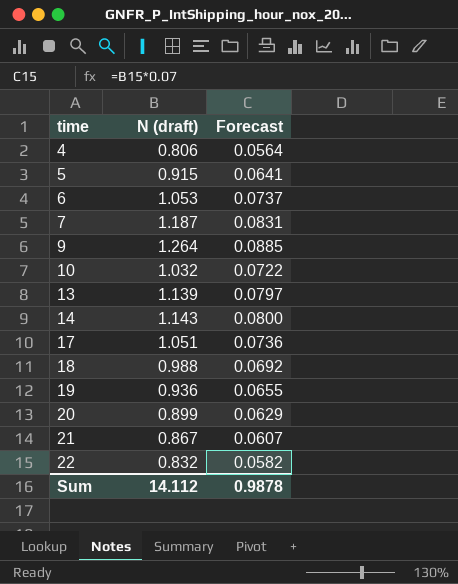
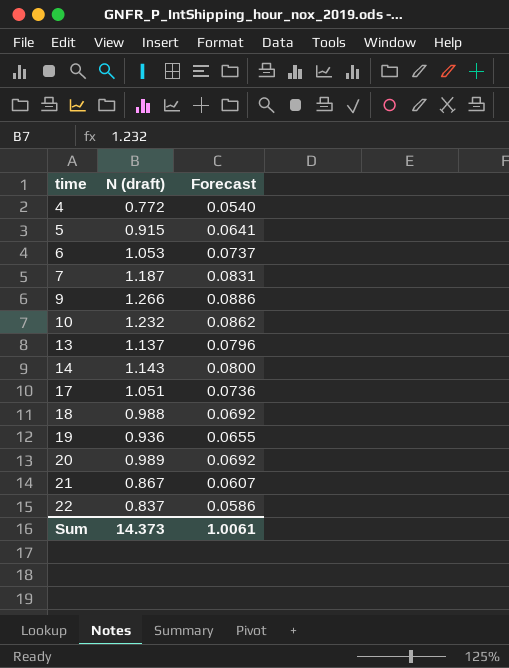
4 | N (draft): 0.806 -> 0.772
4 | Forecast: 0.0564 -> 0.0540
9 | N (draft): 1.264 -> 1.266
9 | Forecast: 0.0885 -> 0.0886
10 | N (draft): 1.032 -> 1.232
10 | Forecast: 0.0722 -> 0.0862
13 | N (draft): 1.139 -> 1.137
13 | Forecast: 0.0797 -> 0.0796
20 | N (draft): 0.899 -> 0.989
20 | Forecast: 0.0629 -> 0.0692
22 | N (draft): 0.832 -> 0.837
22 | Forecast: 0.0582 -> 0.0586
Sum | N (draft): 14.112 -> 14.373
Sum | Forecast: 0.9878 -> 1.0061

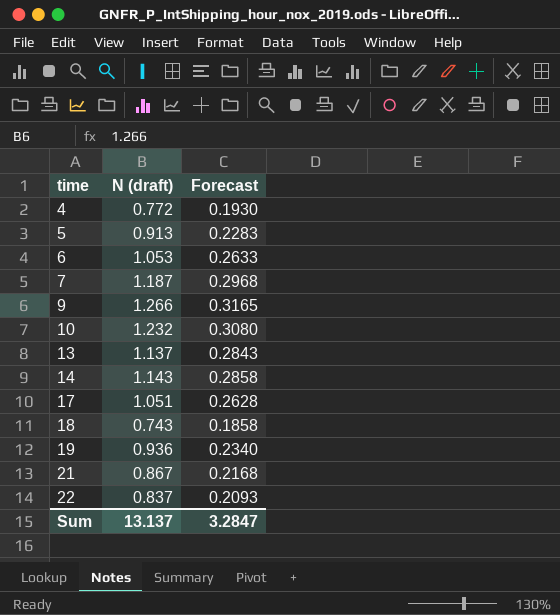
column Forecast | formula: [N (draft)] * 0.07 -> [N (draft)] * 0.25
row 20: 0.989 | 0.0692 -> none
5 | N (draft): 0.915 -> 0.913
18 | N (draft): 0.988 -> 0.743
Sum | N (draft): 14.373 -> 13.137
Sum | Forecast: 1.0061 -> 3.2847

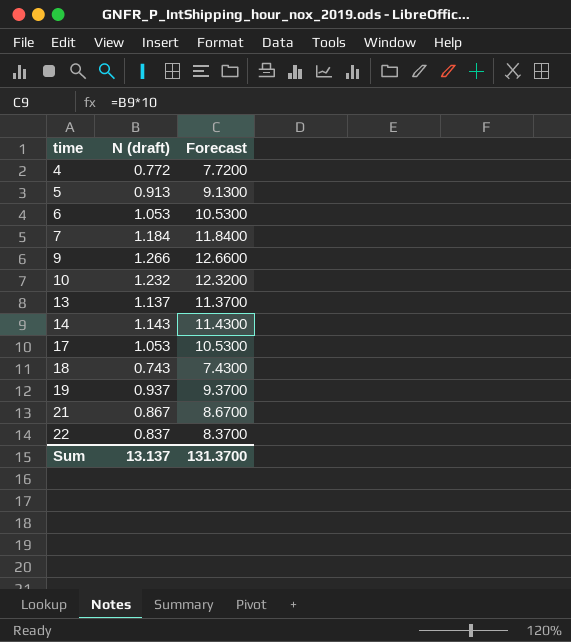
column Forecast | formula: [N (draft)] * 0.25 -> [N (draft)] * 10
7 | N (draft): 1.187 -> 1.184
17 | N (draft): 1.051 -> 1.053
19 | N (draft): 0.936 -> 0.937
Sum | Forecast: 3.2847 -> 131.3700

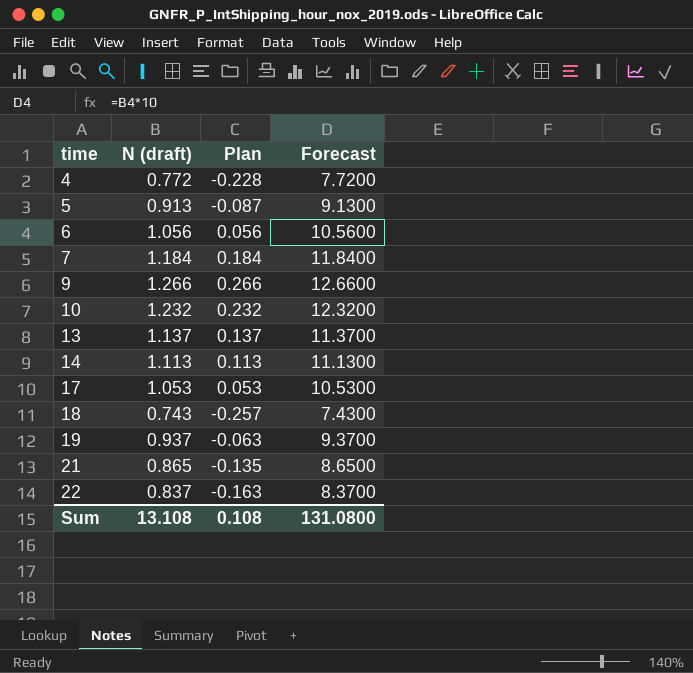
column Plan | formula: none -> [N (draft)] - 1
6 | N (draft): 1.053 -> 1.056
6 | Forecast: 10.5300 -> 10.5600
14 | N (draft): 1.143 -> 1.113
14 | Forecast: 11.4300 -> 11.1300
21 | N (draft): 0.867 -> 0.865
21 | Forecast: 8.6700 -> 8.6500
Sum | N (draft): 13.137 -> 13.108
Sum | Forecast: 131.3700 -> 131.0800

